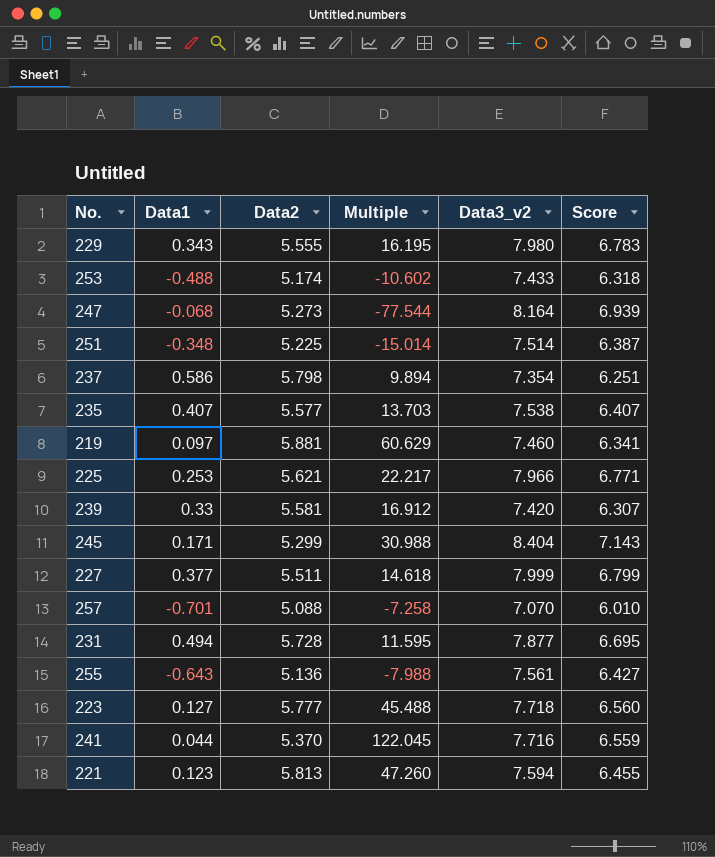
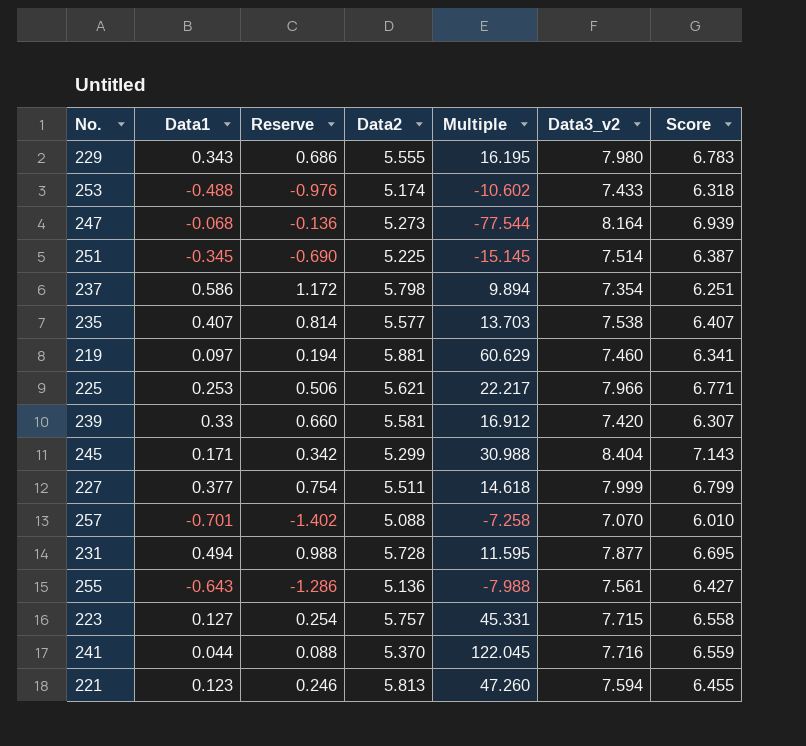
column Reserve | formula: none -> [Data1] * 2
251 | Data1: -0.348 -> -0.345
251 | Multiple: -15.014 -> -15.145
223 | Data2: 5.777 -> 5.757
223 | Multiple: 45.488 -> 45.331
223 | Data3_v2: 7.718 -> 7.715
223 | Score: 6.560 -> 6.558

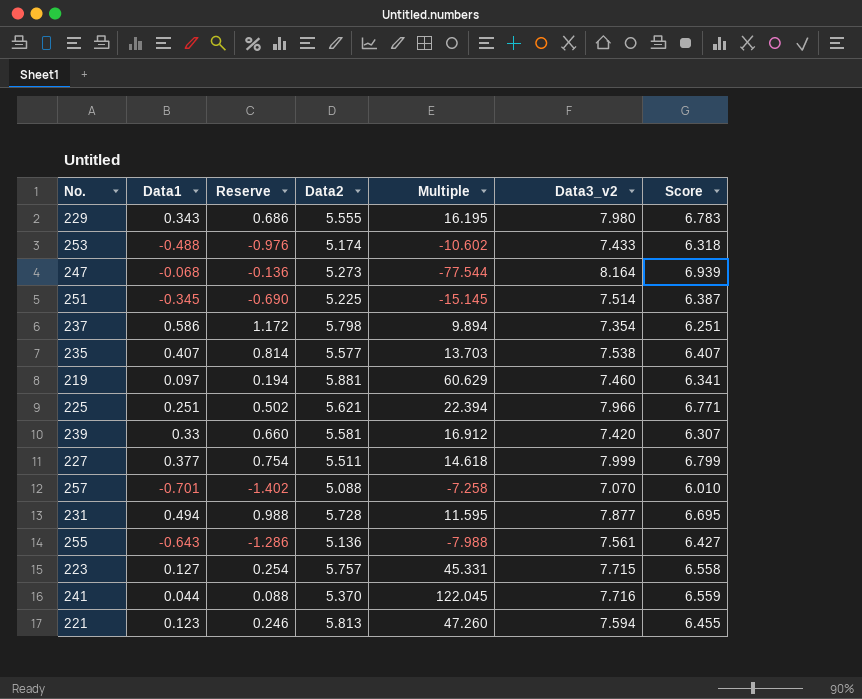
row 245: 0.171 | 0.342 | 5.299 | 30.988 | 8.404 | 7.143 -> none
225 | Data1: 0.253 -> 0.251
225 | Reserve: 0.506 -> 0.502
225 | Multiple: 22.217 -> 22.394

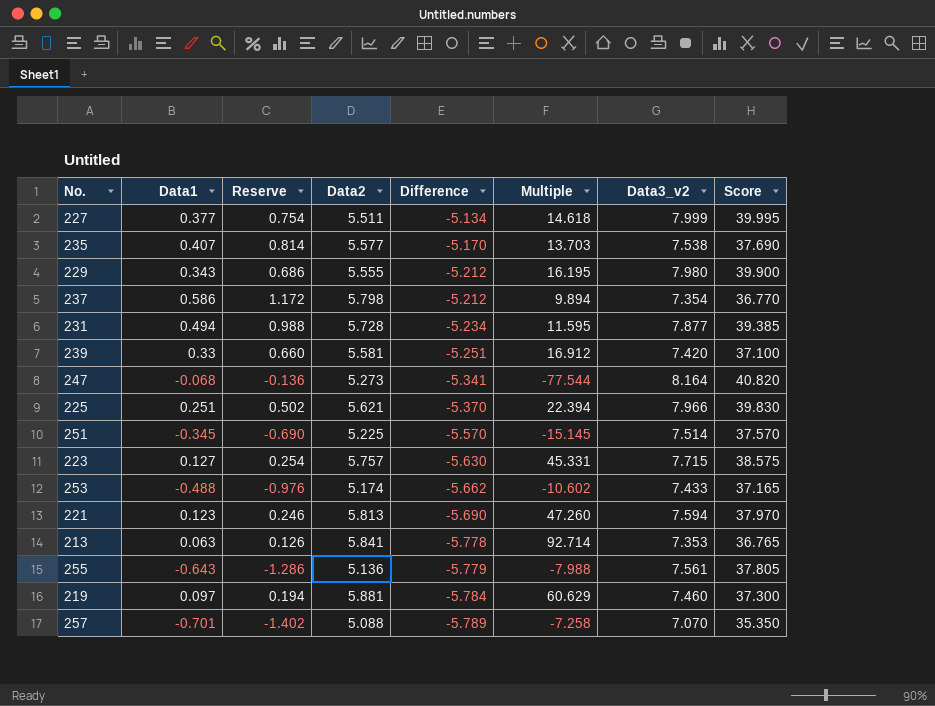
row order: none -> Difference descending
column Difference | formula: none -> [Data1] - [Data2]
column Score | formula: [Data3_v2] * 0.85 -> [Data3_v2] * 5
row 241: 0.044 | 0.088 | 5.370 | 122.045 | 7.716 | 6.559 -> none
row 213: none -> 0.063 | 0.126 | 5.841 | -5.778 | 92.714 | 7.353 | 36.765

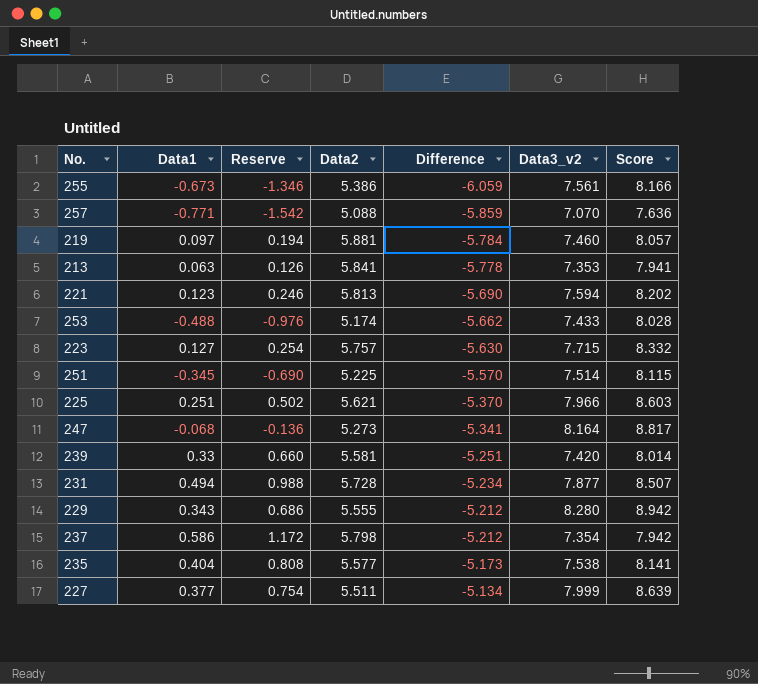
row order: Difference descending -> Difference ascending
column Multiple | formula: [Data2] / [Data1] -> none
column Score | formula: [Data3_v2] * 5 -> [Data3_v2] * 1.08
255 | Data1: -0.643 -> -0.673
255 | Reserve: -1.286 -> -1.346
255 | Data2: 5.136 -> 5.386
255 | Difference: -5.779 -> -6.059
257 | Data1: -0.701 -> -0.771
257 | Reserve: -1.402 -> -1.542
257 | Difference: -5.789 -> -5.859
229 | Data3_v2: 7.980 -> 8.280
235 | Data1: 0.407 -> 0.404
235 | Reserve: 0.814 -> 0.808
235 | Difference: -5.170 -> -5.173

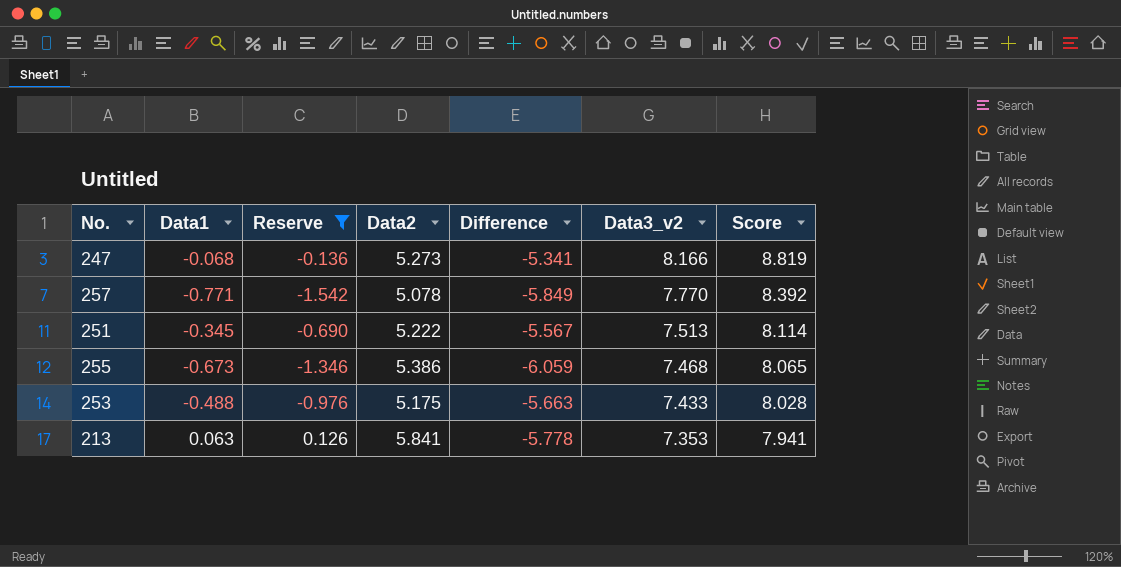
filter: none -> Reserve <= 0.126
row order: Difference ascending -> Data3_v2 descending
247 | Data3_v2: 8.164 -> 8.166
247 | Score: 8.817 -> 8.819
257 | Data2: 5.088 -> 5.078
257 | Difference: -5.859 -> -5.849
257 | Data3_v2: 7.070 -> 7.770
257 | Score: 7.636 -> 8.392
251 | Data2: 5.225 -> 5.222
251 | Difference: -5.570 -> -5.567
251 | Data3_v2: 7.514 -> 7.513
251 | Score: 8.115 -> 8.114
255 | Data3_v2: 7.561 -> 7.468
255 | Score: 8.166 -> 8.065
253 | Data2: 5.174 -> 5.175
253 | Difference: -5.662 -> -5.663

